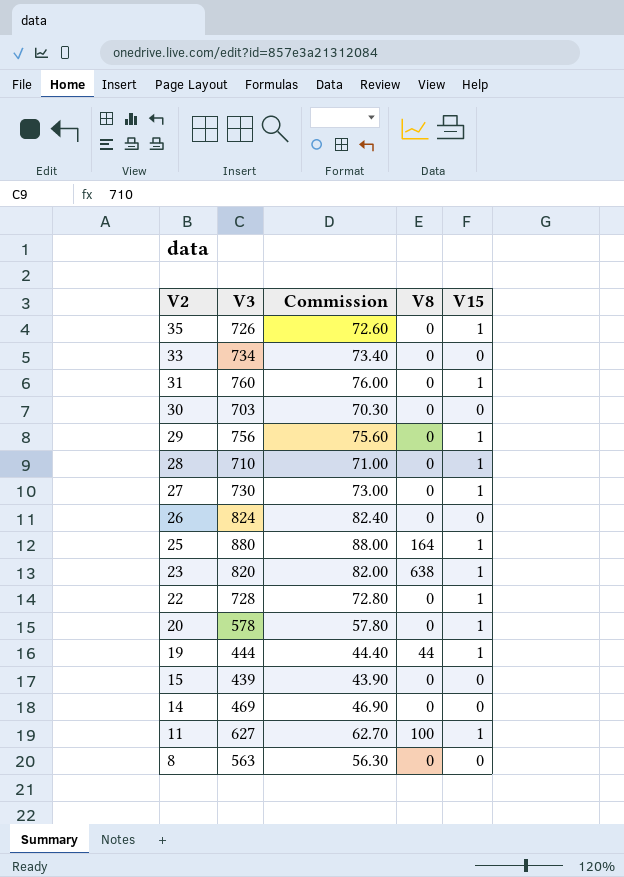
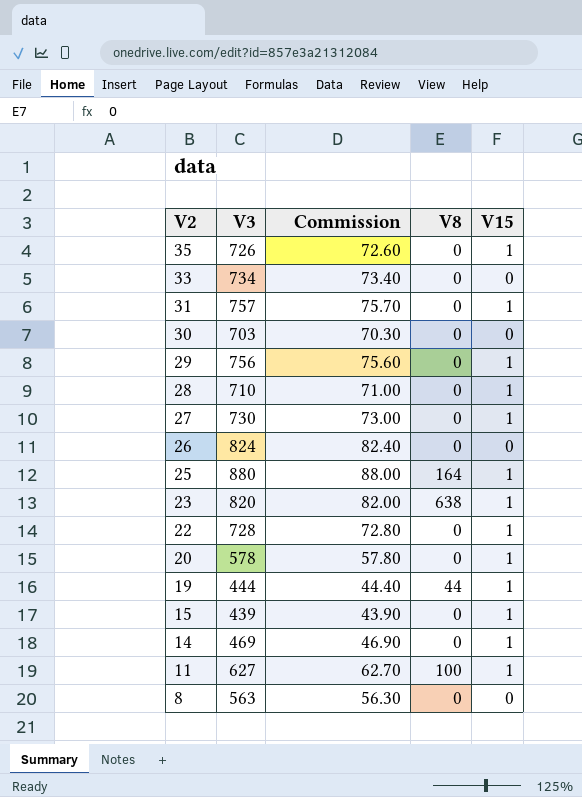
31 | V3: 760 -> 757
31 | Commission: 76.00 -> 75.70
15 | V15: 0 -> 1
14 | V15: 0 -> 1

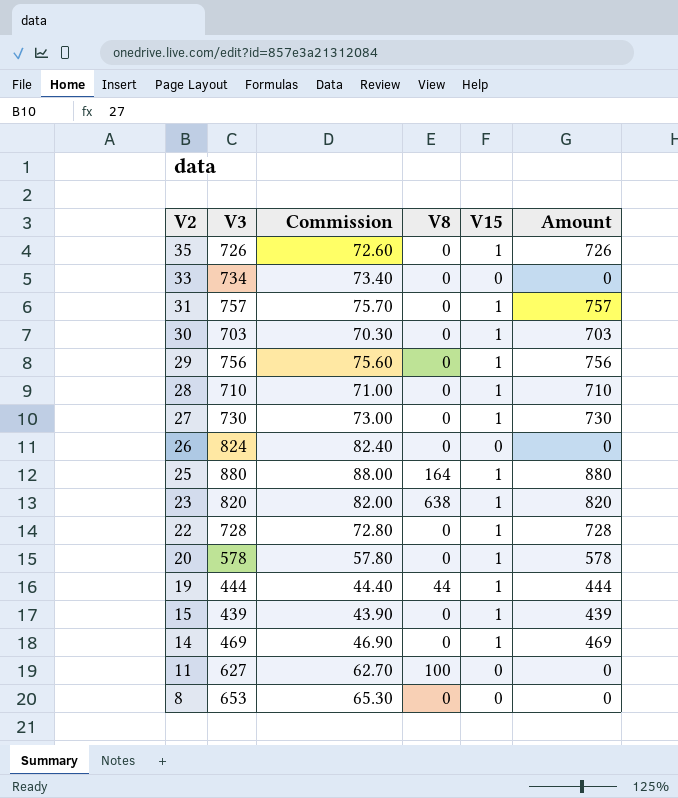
column Amount | formula: none -> [V3] * [V15]
30 | V15: 0 -> 1
11 | V15: 1 -> 0
8 | V3: 563 -> 653
8 | Commission: 56.30 -> 65.30

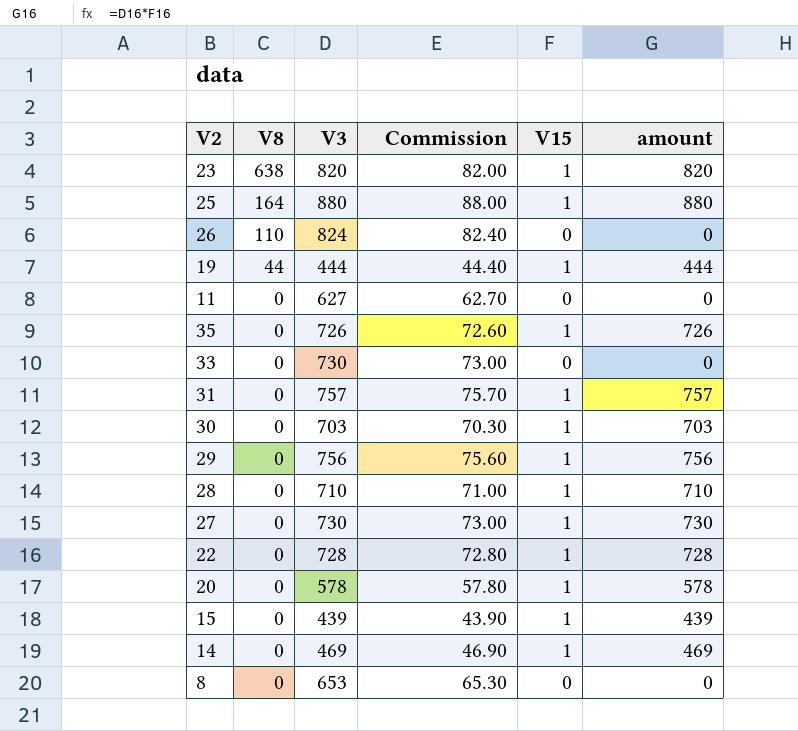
row order: V2 descending -> V8 descending
column V8 | position: 4 -> 2
column name: Amount -> amount
26 | V8: 0 -> 110
11 | V8: 100 -> 0
33 | V3: 734 -> 730
33 | Commission: 73.40 -> 73.00

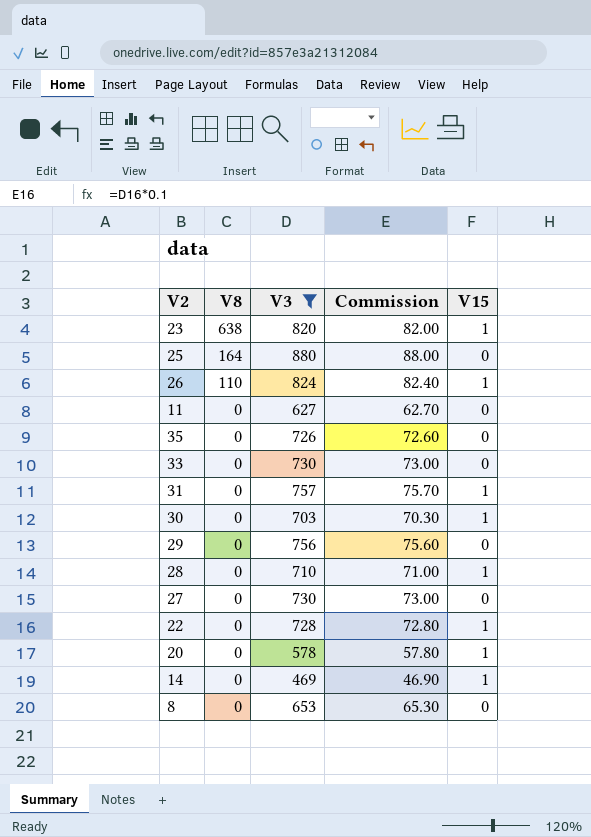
filter: none -> V3 >= 469
column amount | formula: [V3] * [V15] -> none
25 | V15: 1 -> 0
26 | V15: 0 -> 1
35 | V15: 1 -> 0
29 | V15: 1 -> 0
27 | V15: 1 -> 0

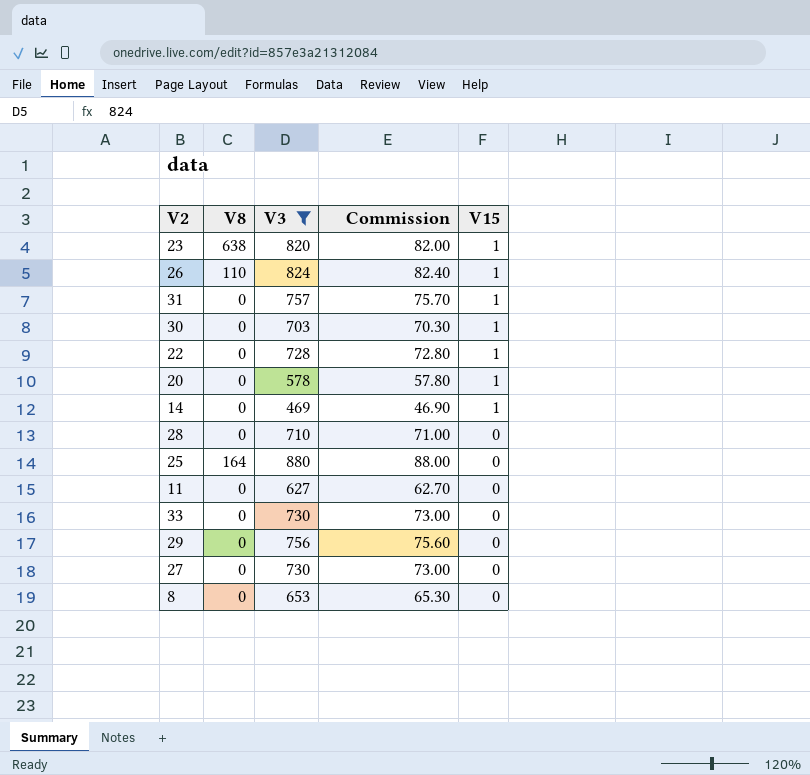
row order: V8 descending -> V15 descending
row 35: 0 | 726 | 72.60 | 0 -> none
28 | V15: 1 -> 0

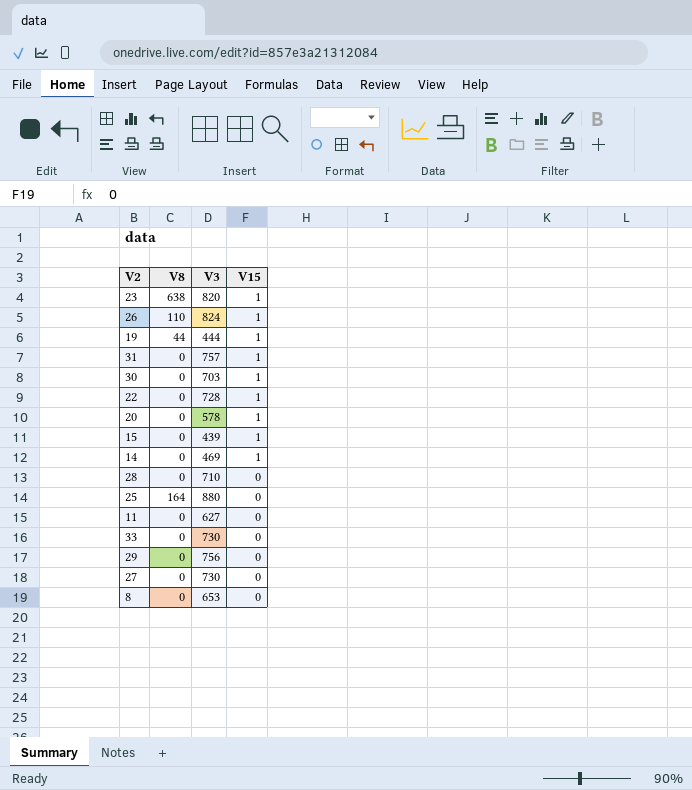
filter: V3 >= 469 -> none
column Commission | formula: [V3] * 0.1 -> none

